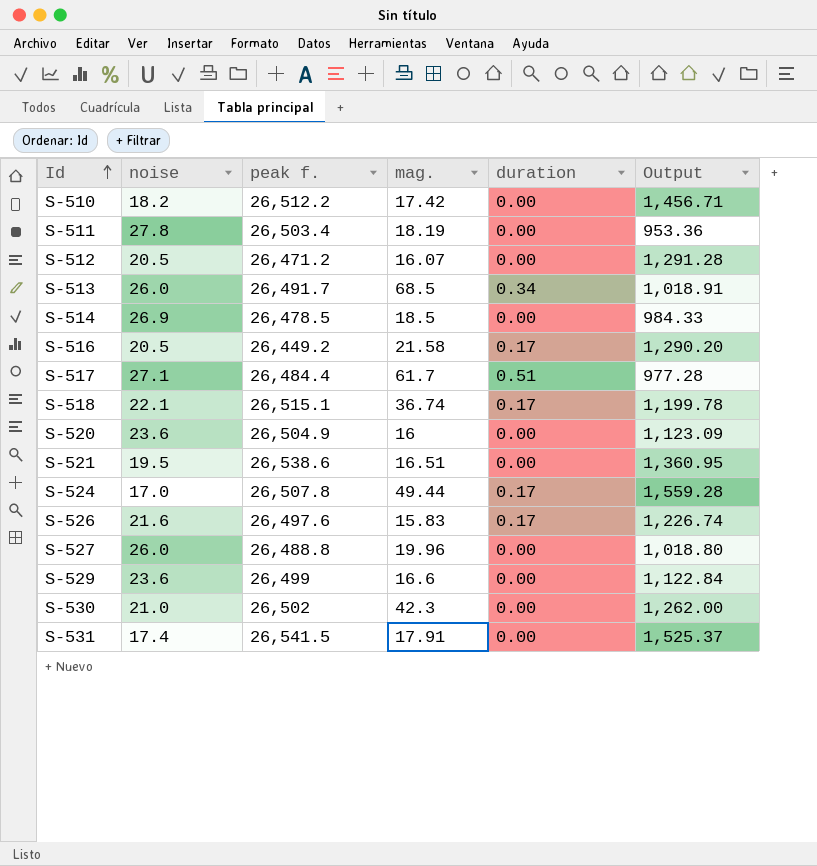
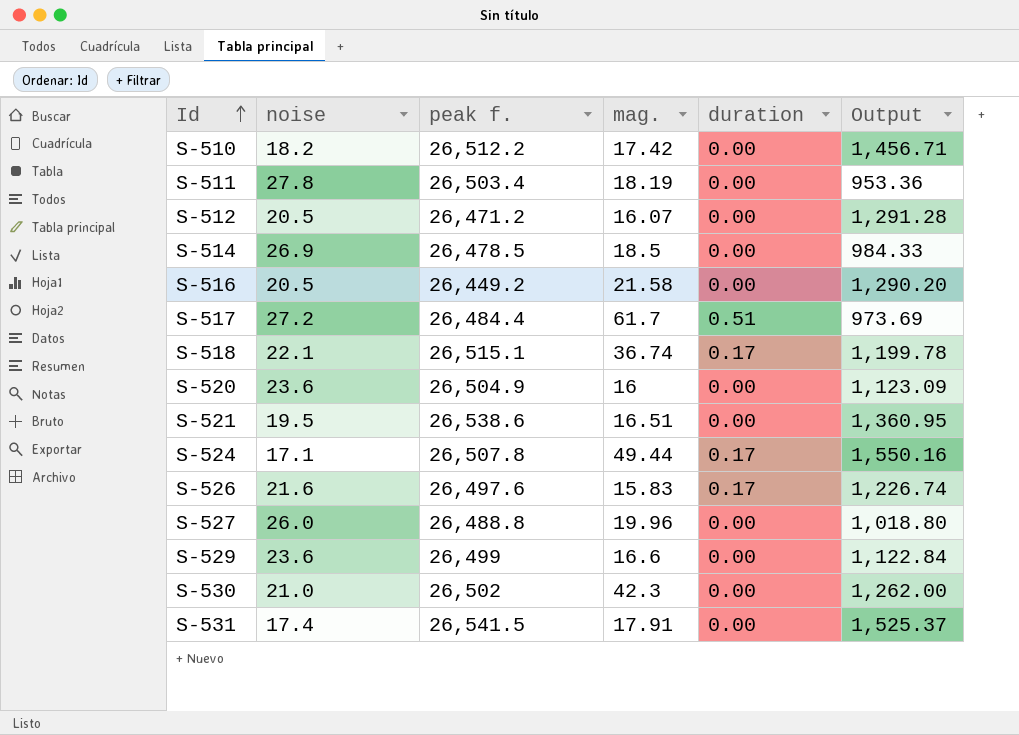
row S-513: 26.0 | 26,491.7 | 68.5 | 0.34 | 1,018.91 -> none
S-516 | duration: 0.17 -> 0.00
S-517 | noise: 27.1 -> 27.2
S-517 | Output: 977.28 -> 973.69
S-524 | noise: 17.0 -> 17.1
S-524 | Output: 1,559.28 -> 1,550.16

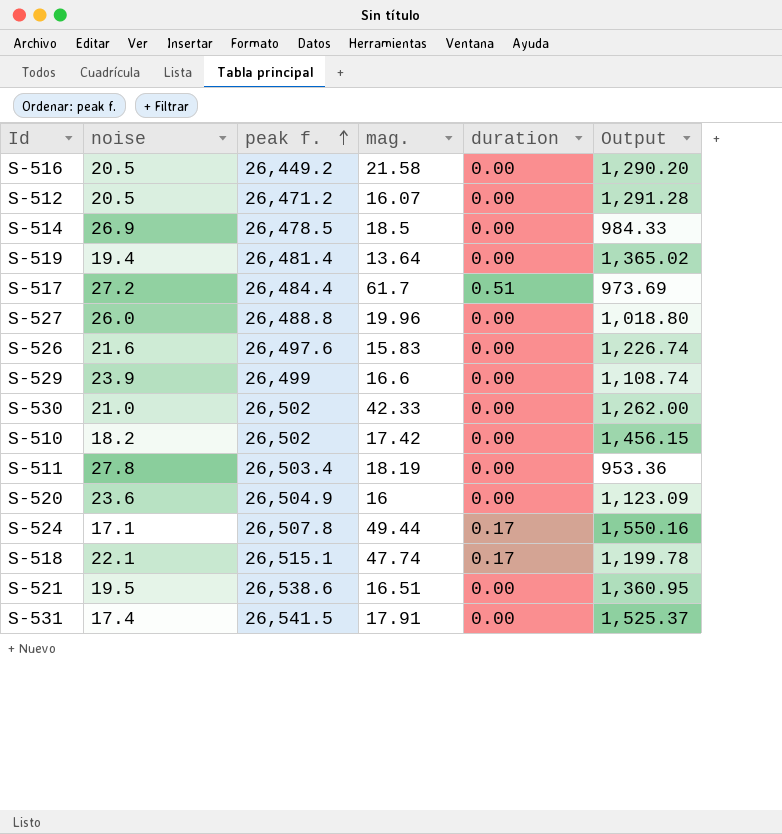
row order: Id ascending -> peak f. ascending
row S-519: none -> 19.4 | 26,481.4 | 13.64 | 0.00 | 1,365.02
S-526 | duration: 0.17 -> 0.00
S-529 | noise: 23.6 -> 23.9
S-529 | Output: 1,122.84 -> 1,108.74
S-530 | mag.: 42.3 -> 42.33
S-510 | peak f.: 26,512.2 -> 26,502
S-510 | Output: 1,456.71 -> 1,456.15
S-518 | mag.: 36.74 -> 47.74

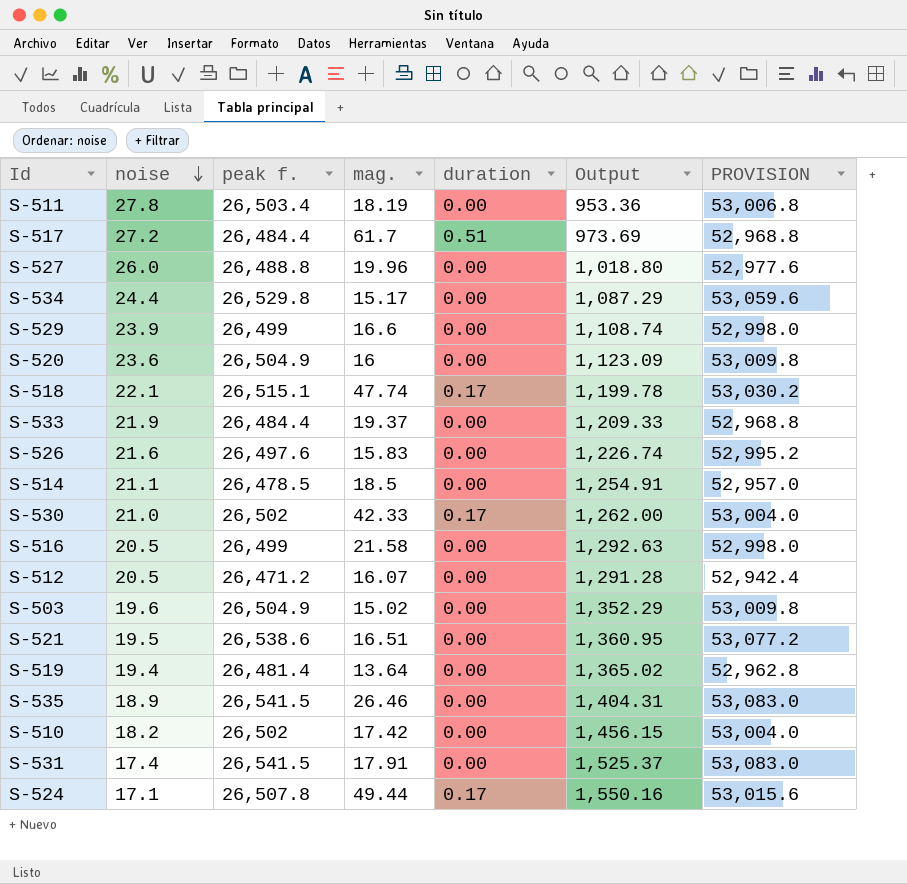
row order: peak f. ascending -> noise descending
column PROVISION | formula: none -> [peak f.] * 2
row S-534: none -> 24.4 | 26,529.8 | 15.17 | 0.00 | 1,087.29 | 53,059.6
row S-533: none -> 21.9 | 26,484.4 | 19.37 | 0.00 | 1,209.33 | 52,968.8
S-514 | noise: 26.9 -> 21.1
S-514 | Output: 984.33 -> 1,254.91
S-530 | duration: 0.00 -> 0.17
S-516 | peak f.: 26,449.2 -> 26,499
S-516 | Output: 1,290.20 -> 1,292.63
row S-503: none -> 19.6 | 26,504.9 | 15.02 | 0.00 | 1,352.29 | 53,009.8
row S-535: none -> 18.9 | 26,541.5 | 26.46 | 0.00 | 1,404.31 | 53,083.0

